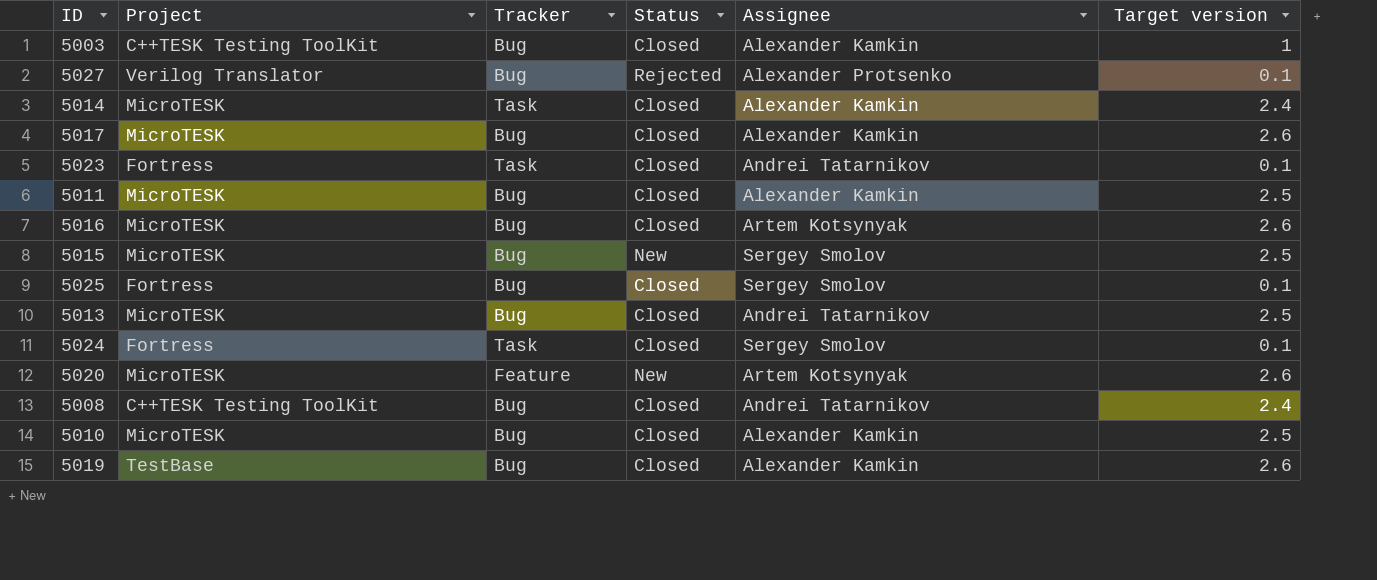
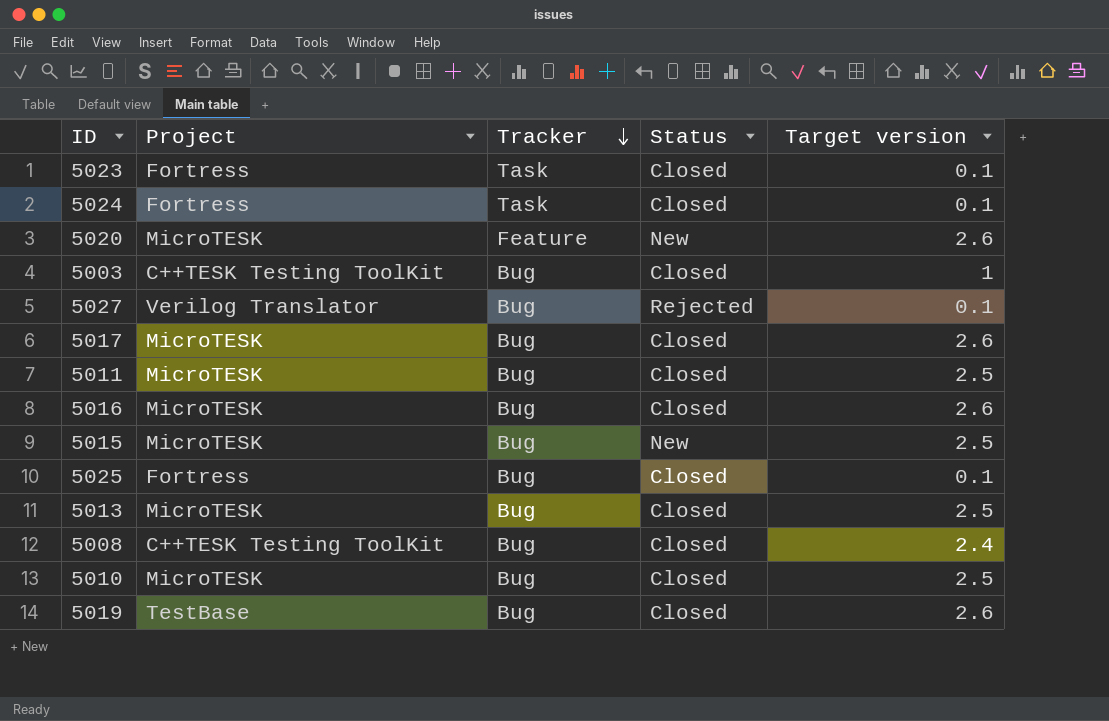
row order: none -> Tracker descending
column Assignee | position: 5 -> none
row 5014: MicroTESK | Task | Closed | Alexander Kamkin | 2.4 -> none

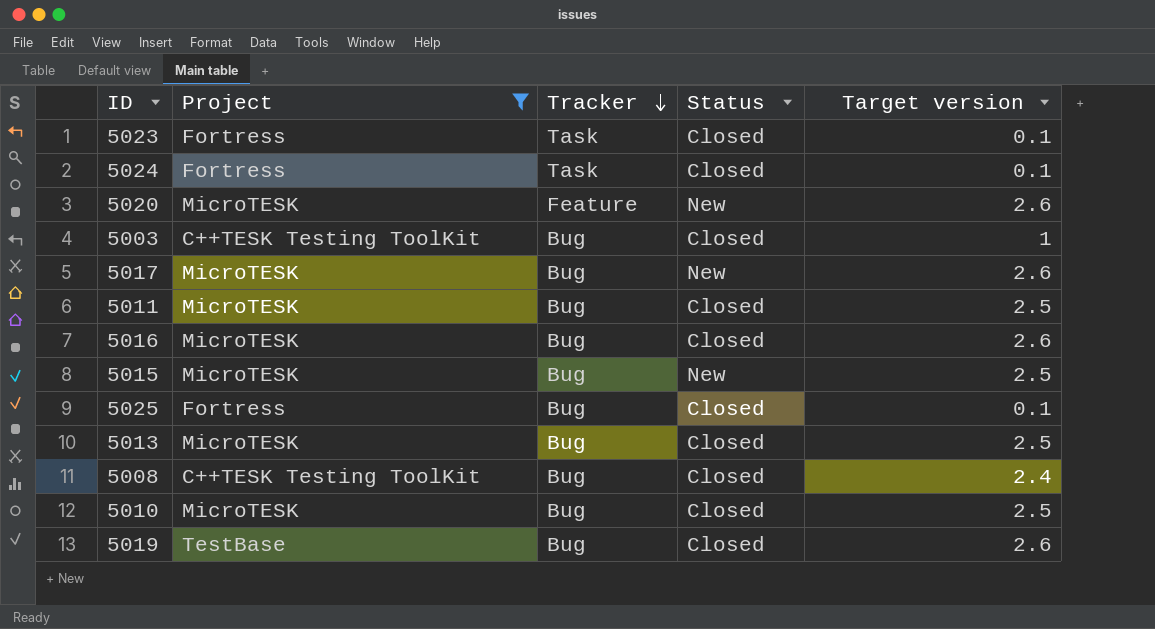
filter: none -> Project != Verilog Translator
5017 | Status: Closed -> New

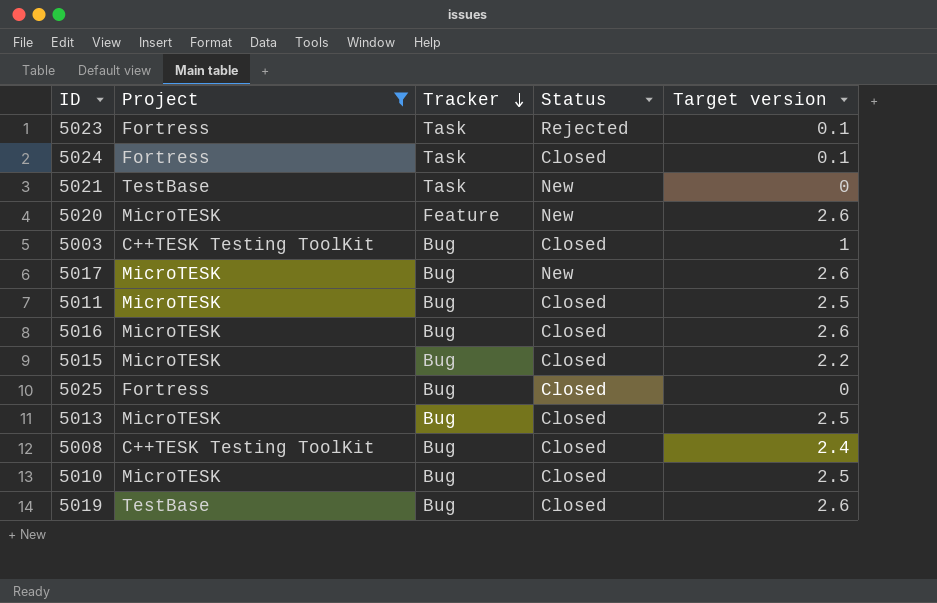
5023 | Status: Closed -> Rejected
row 5021: none -> TestBase | Task | New | 0
5015 | Status: New -> Closed
5015 | Target version: 2.5 -> 2.2
5025 | Target version: 0.1 -> 0

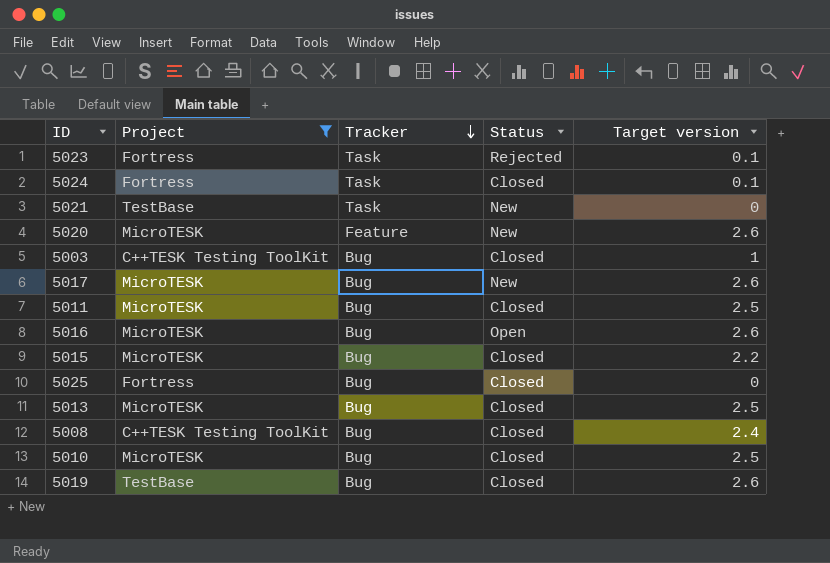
5016 | Status: Closed -> Open

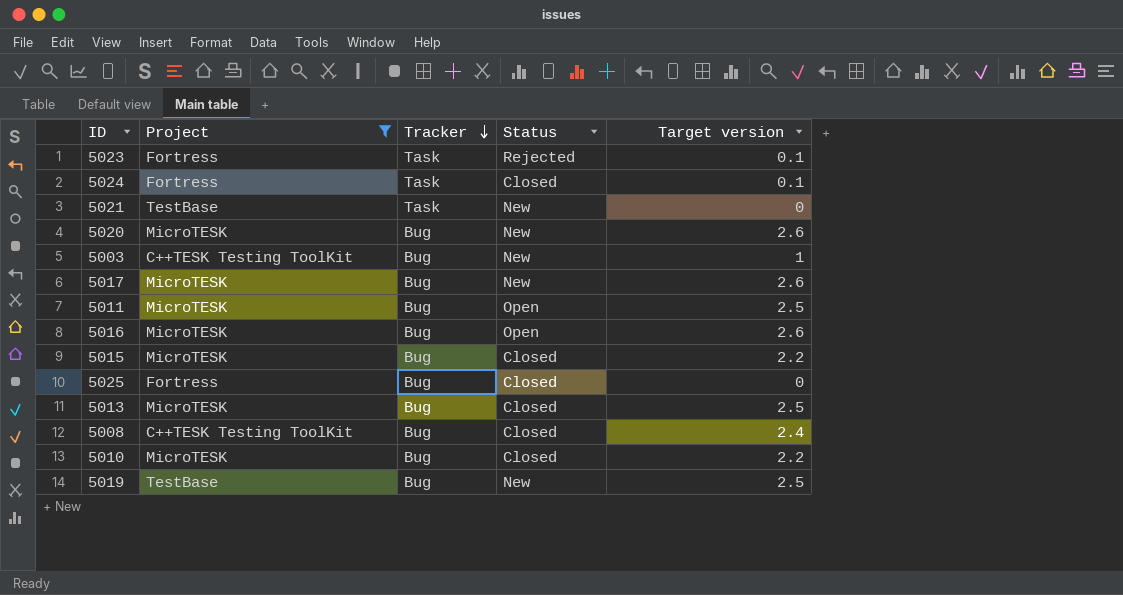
5020 | Tracker: Feature -> Bug
5003 | Status: Closed -> New
5011 | Status: Closed -> Open
5010 | Target version: 2.5 -> 2.2
5019 | Status: Closed -> New
5019 | Target version: 2.6 -> 2.5

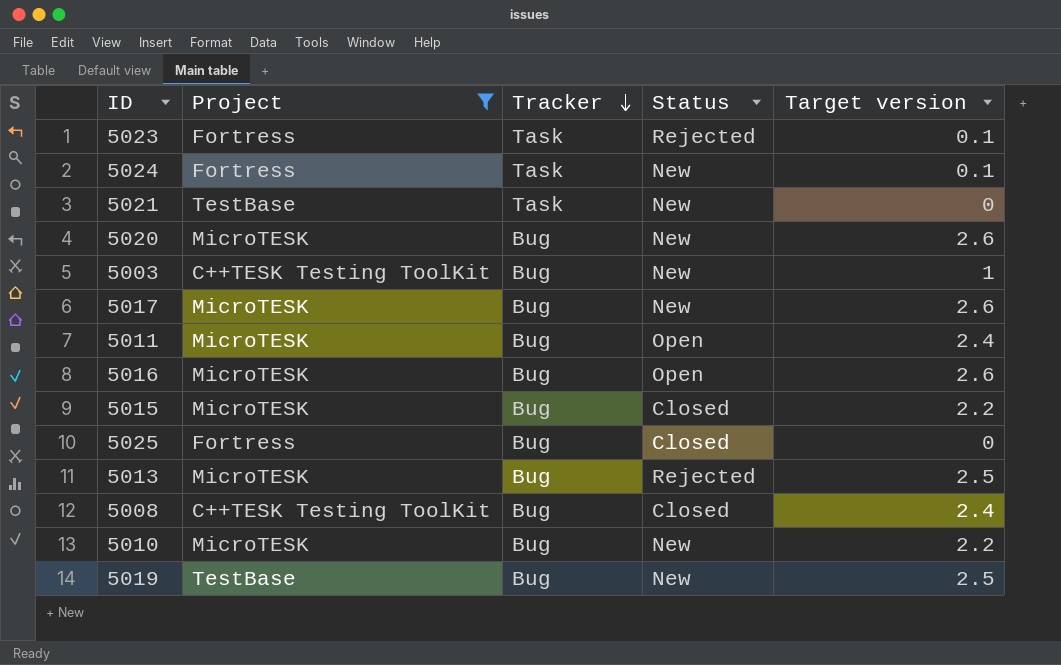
5024 | Status: Closed -> New
5011 | Target version: 2.5 -> 2.4
5013 | Status: Closed -> Rejected
5010 | Status: Closed -> New

